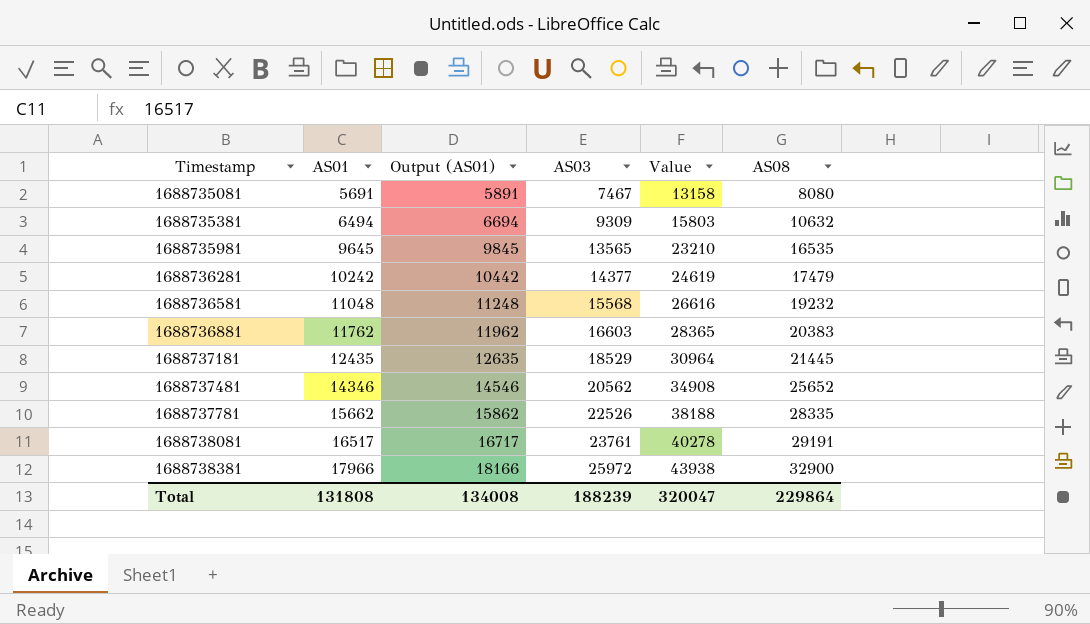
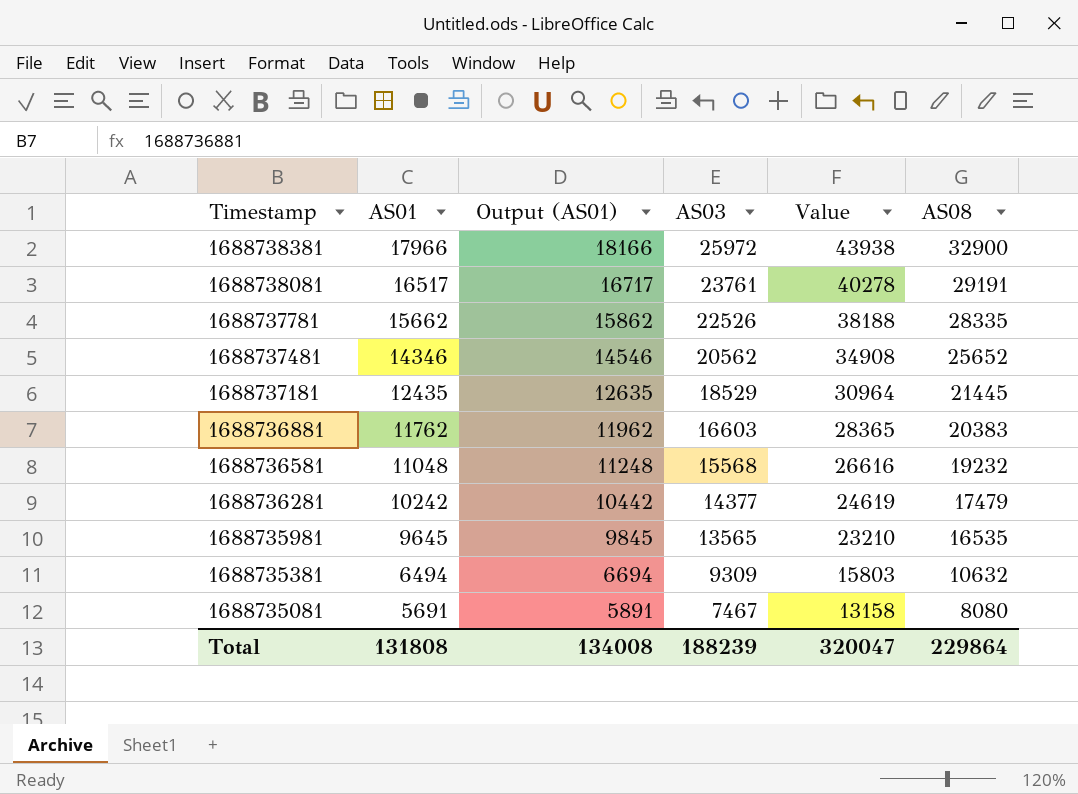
row order: Timestamp ascending -> Timestamp descending

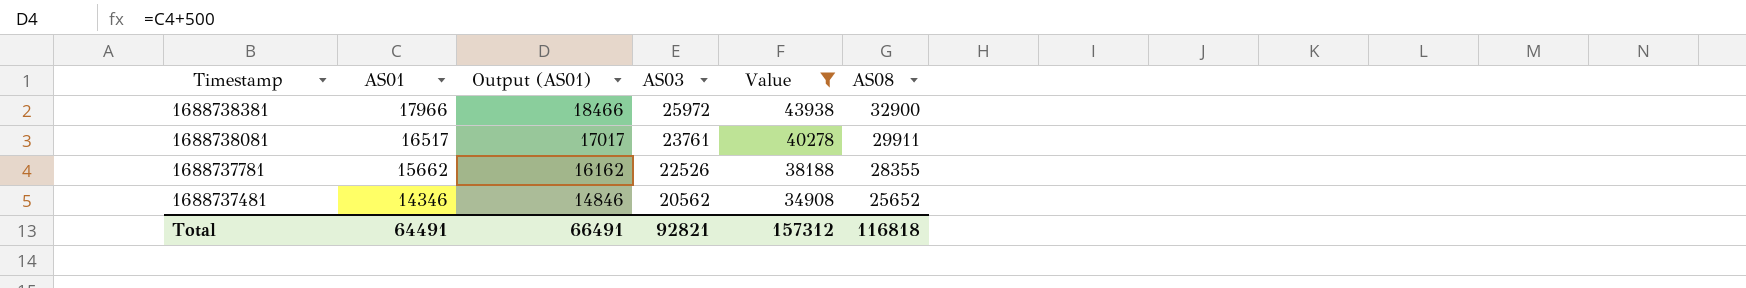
filter: none -> Value >= 34908
column Output (AS01) | formula: [AS01] + 200 -> [AS01] + 500
1688738081 | AS08: 29191 -> 29911
1688737781 | AS08: 28335 -> 28355
Total | AS01: 131808 -> 64491
Total | Output (AS01): 134008 -> 66491
Total | AS03: 188239 -> 92821
Total | Value: 320047 -> 157312
Total | AS08: 229864 -> 116818

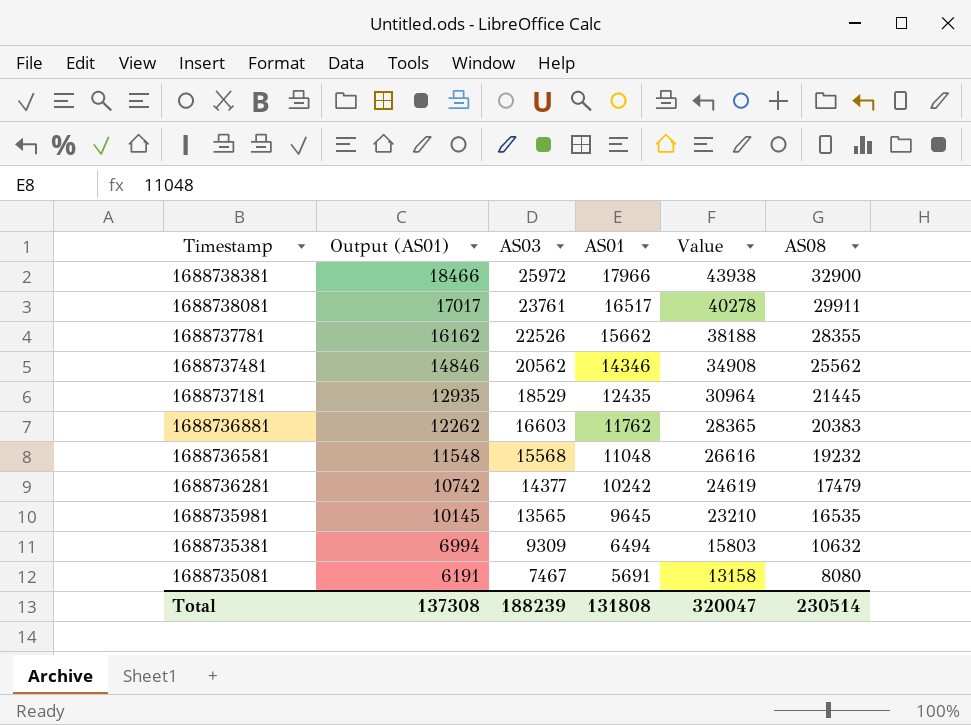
filter: Value >= 34908 -> none
column AS01 | position: 2 -> 4
1688737481 | AS08: 25652 -> 25562
Total | Output (AS01): 66491 -> 137308
Total | AS03: 92821 -> 188239
Total | AS01: 64491 -> 131808
Total | Value: 157312 -> 320047
Total | AS08: 116818 -> 230514

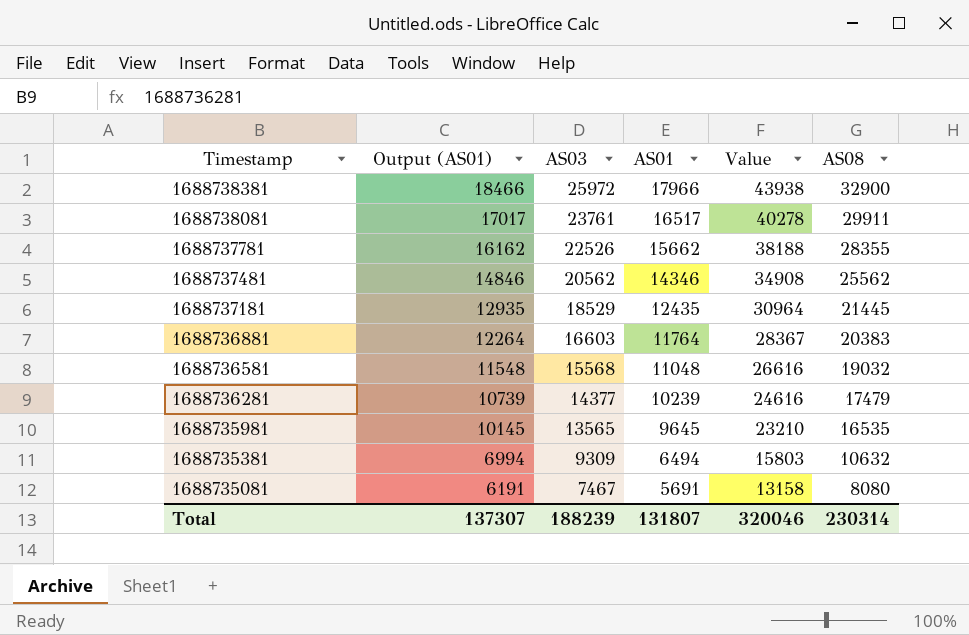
1688736881 | Output (AS01): 12262 -> 12264
1688736881 | AS01: 11762 -> 11764
1688736881 | Value: 28365 -> 28367
1688736581 | AS08: 19232 -> 19032
1688736281 | Output (AS01): 10742 -> 10739
1688736281 | AS01: 10242 -> 10239
1688736281 | Value: 24619 -> 24616
Total | Output (AS01): 137308 -> 137307
Total | AS01: 131808 -> 131807
Total | Value: 320047 -> 320046
Total | AS08: 230514 -> 230314

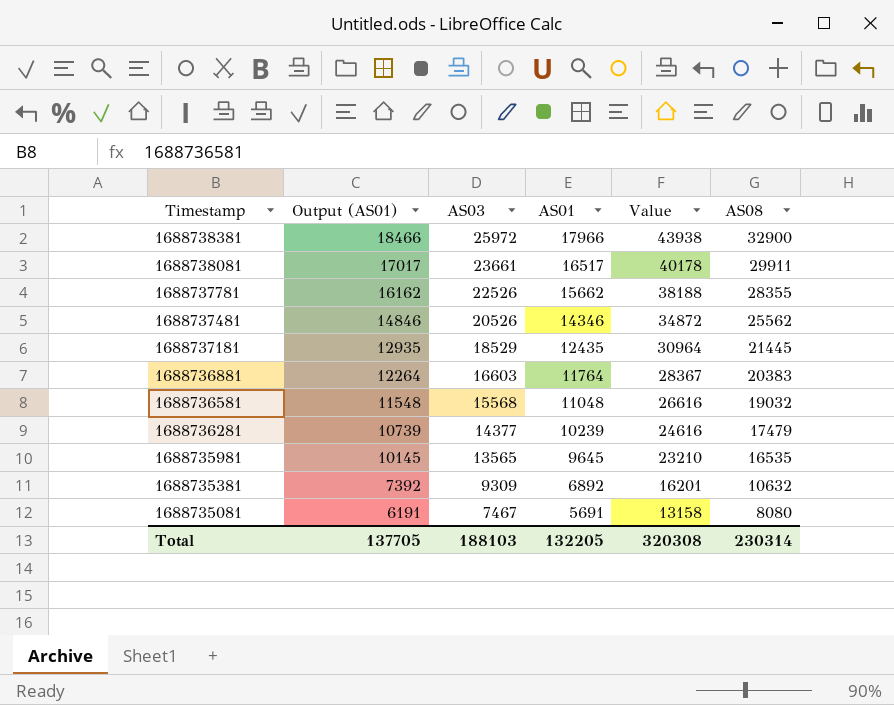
1688738081 | AS03: 23761 -> 23661
1688738081 | Value: 40278 -> 40178
1688737481 | AS03: 20562 -> 20526
1688737481 | Value: 34908 -> 34872
1688735381 | Output (AS01): 6994 -> 7392
1688735381 | AS01: 6494 -> 6892
1688735381 | Value: 15803 -> 16201
Total | Output (AS01): 137307 -> 137705
Total | AS03: 188239 -> 188103
Total | AS01: 131807 -> 132205
Total | Value: 320046 -> 320308

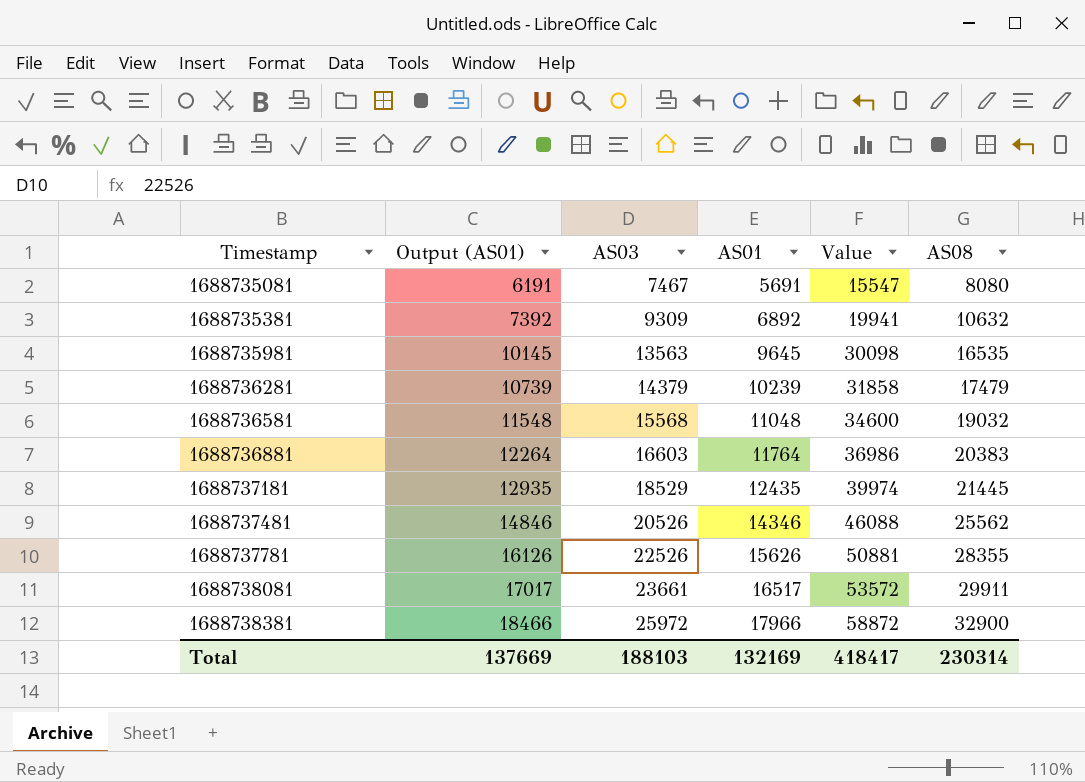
row order: Timestamp descending -> Timestamp ascending
column Value | formula: [AS03] + [AS01] -> [AS03] + [AS08]
1688735981 | AS03: 13565 -> 13563
1688736281 | AS03: 14377 -> 14379
1688737781 | Output (AS01): 16162 -> 16126
1688737781 | AS01: 15662 -> 15626
Total | Output (AS01): 137705 -> 137669
Total | AS01: 132205 -> 132169
Total | Value: 320308 -> 418417

